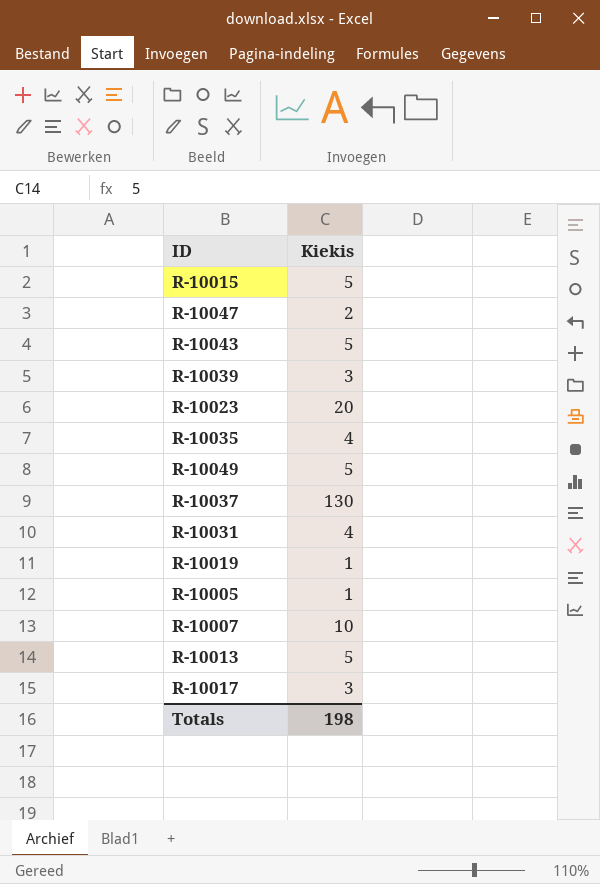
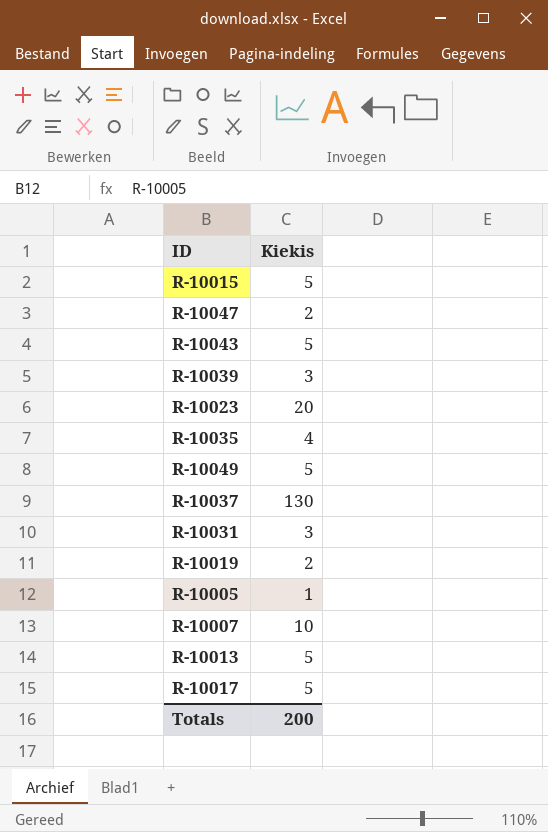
R-10031 | Kiekis: 4 -> 3
R-10019 | Kiekis: 1 -> 2
R-10017 | Kiekis: 3 -> 5
Totals | Kiekis: 198 -> 200

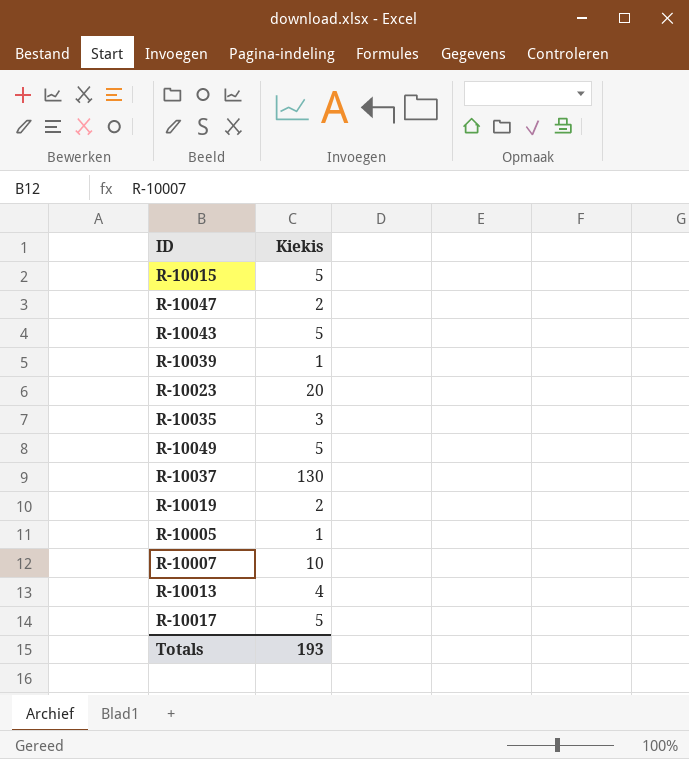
row R-10031: 3 -> none
R-10039 | Kiekis: 3 -> 1
R-10035 | Kiekis: 4 -> 3
R-10013 | Kiekis: 5 -> 4
Totals | Kiekis: 200 -> 193

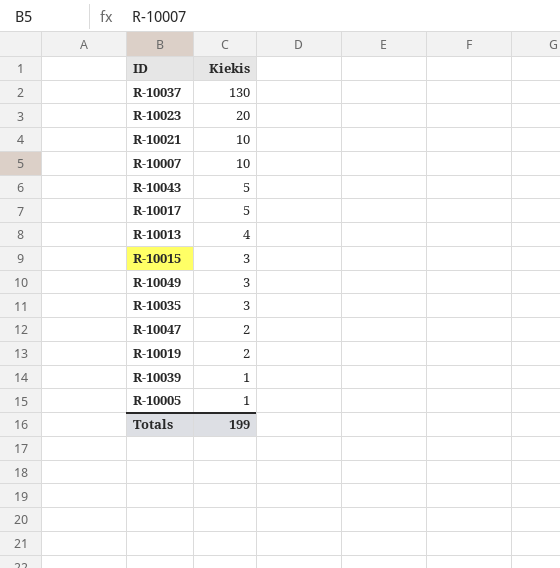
row order: none -> Kiekis descending
row R-10021: none -> 10
R-10015 | Kiekis: 5 -> 3
R-10049 | Kiekis: 5 -> 3
Totals | Kiekis: 193 -> 199

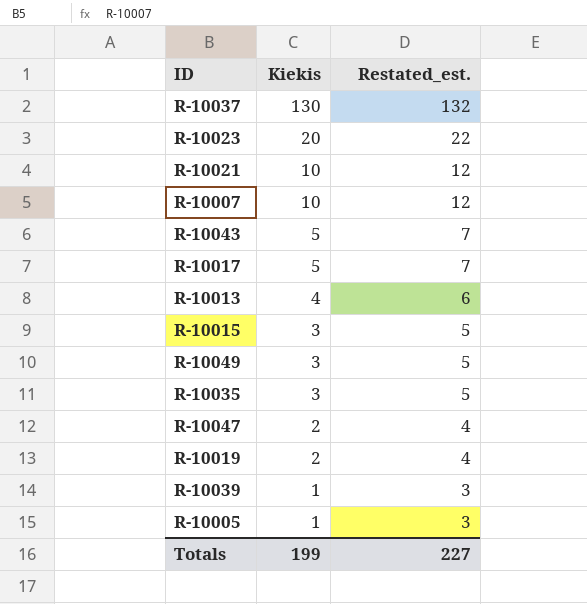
column Restated_est. | formula: none -> [Kiekis] + 2

